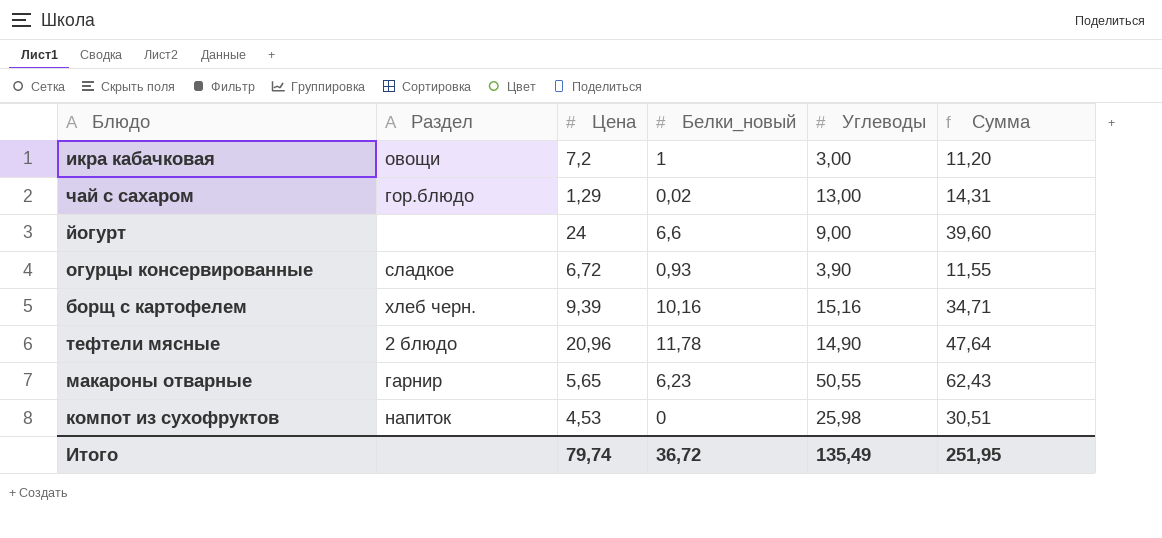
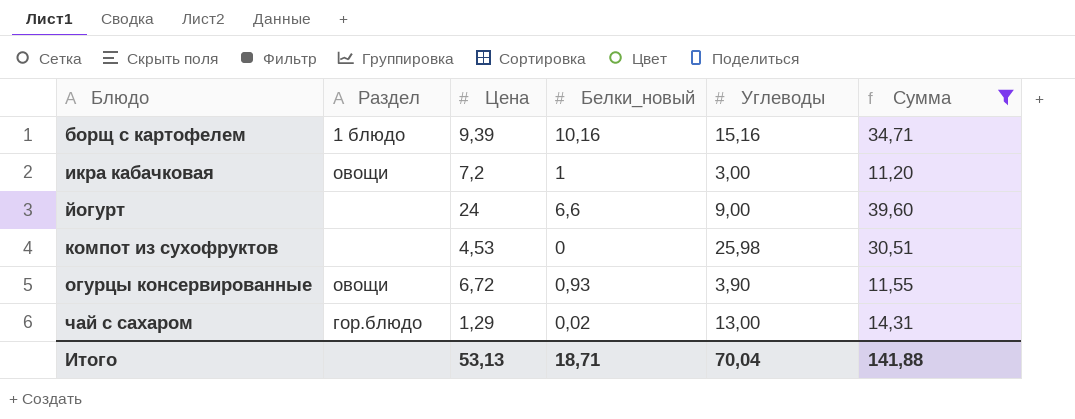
filter: none -> Сумма <= 39,60
row order: none -> Блюдо ascending
борщ с картофелем | Раздел: хлеб черн. -> 1 блюдо
компот из сухофруктов | Раздел: напиток -> none
огурцы консервированные | Раздел: сладкое -> овощи
Итого | Цена: 79,74 -> 53,13
Итого | Белки_новый: 36,72 -> 18,71
Итого | Углеводы: 135,49 -> 70,04
Итого | Сумма: 251,95 -> 141,88

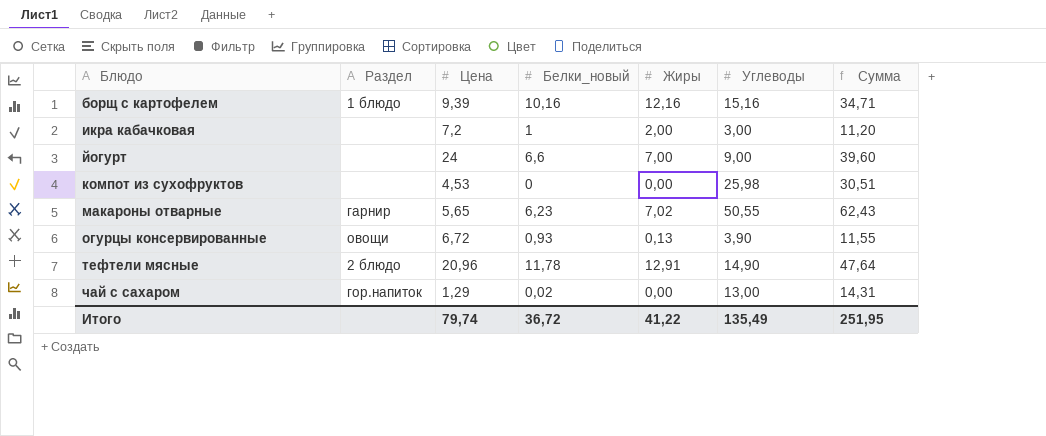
filter: Сумма <= 39,60 -> none
column Жиры | position: none -> 5
икра кабачковая | Раздел: овощи -> none
чай с сахаром | Раздел: гор.блюдо -> гор.напиток
Итого | Цена: 53,13 -> 79,74
Итого | Белки_новый: 18,71 -> 36,72
Итого | Углеводы: 70,04 -> 135,49
Итого | Сумма: 141,88 -> 251,95

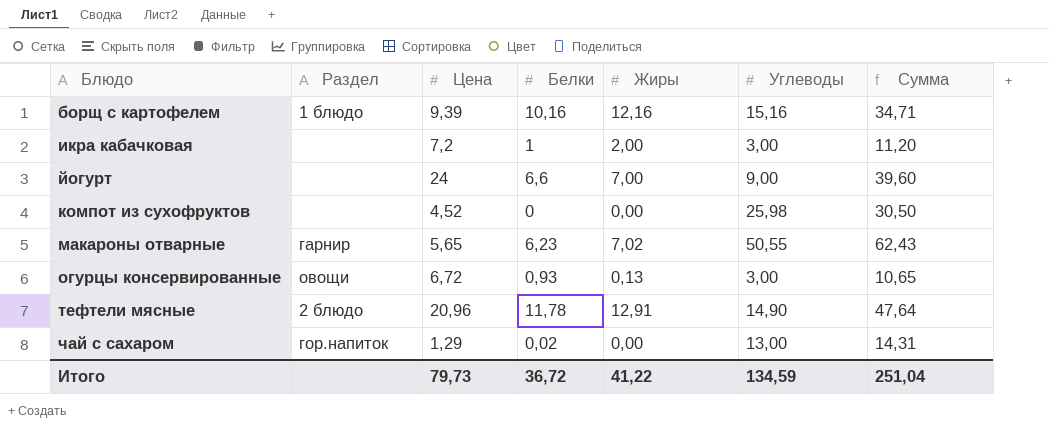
column name: Белки_новый -> Белки
компот из сухофруктов | Цена: 4,53 -> 4,52
компот из сухофруктов | Сумма: 30,51 -> 30,50
огурцы консервированные | Углеводы: 3,90 -> 3,00
огурцы консервированные | Сумма: 11,55 -> 10,65
Итого | Цена: 79,74 -> 79,73
Итого | Углеводы: 135,49 -> 134,59
Итого | Сумма: 251,95 -> 251,04

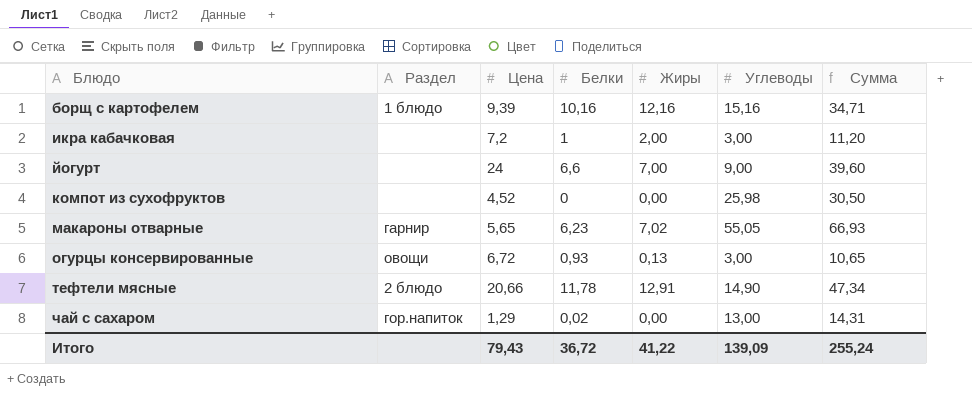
макароны отварные | Углеводы: 50,55 -> 55,05
макароны отварные | Сумма: 62,43 -> 66,93
тефтели мясные | Цена: 20,96 -> 20,66
тефтели мясные | Сумма: 47,64 -> 47,34
Итого | Цена: 79,73 -> 79,43
Итого | Углеводы: 134,59 -> 139,09
Итого | Сумма: 251,04 -> 255,24

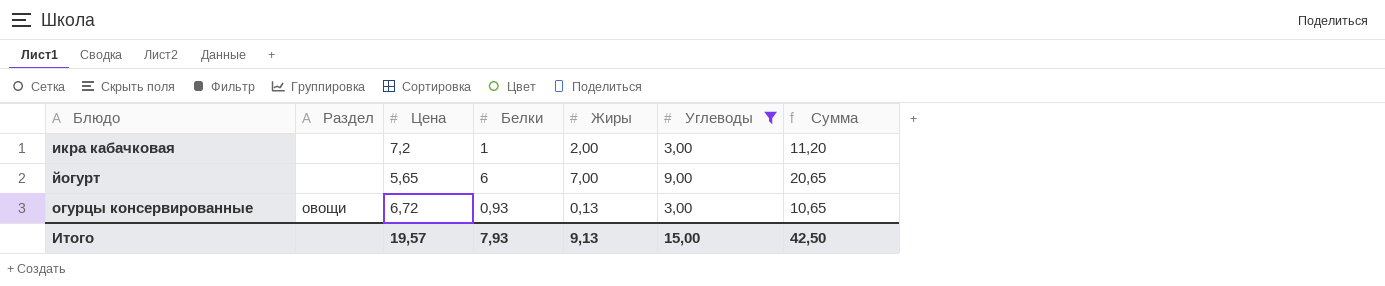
filter: none -> Углеводы <= 9,00
йогурт | Цена: 24 -> 5,65
йогурт | Белки: 6,6 -> 6
йогурт | Сумма: 39,60 -> 20,65
Итого | Цена: 79,43 -> 19,57
Итого | Белки: 36,72 -> 7,93
Итого | Жиры: 41,22 -> 9,13
Итого | Углеводы: 139,09 -> 15,00
Итого | Сумма: 255,24 -> 42,50

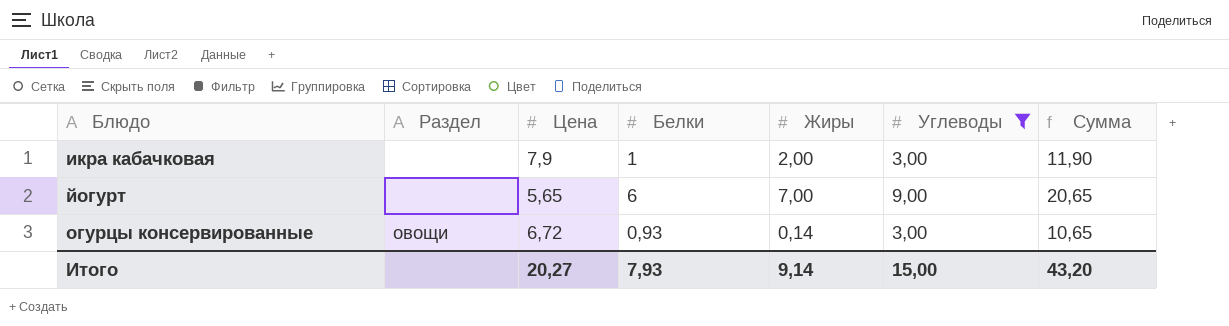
икра кабачковая | Цена: 7,2 -> 7,9
икра кабачковая | Сумма: 11,20 -> 11,90
огурцы консервированные | Жиры: 0,13 -> 0,14
Итого | Цена: 19,57 -> 20,27
Итого | Жиры: 9,13 -> 9,14
Итого | Сумма: 42,50 -> 43,20

